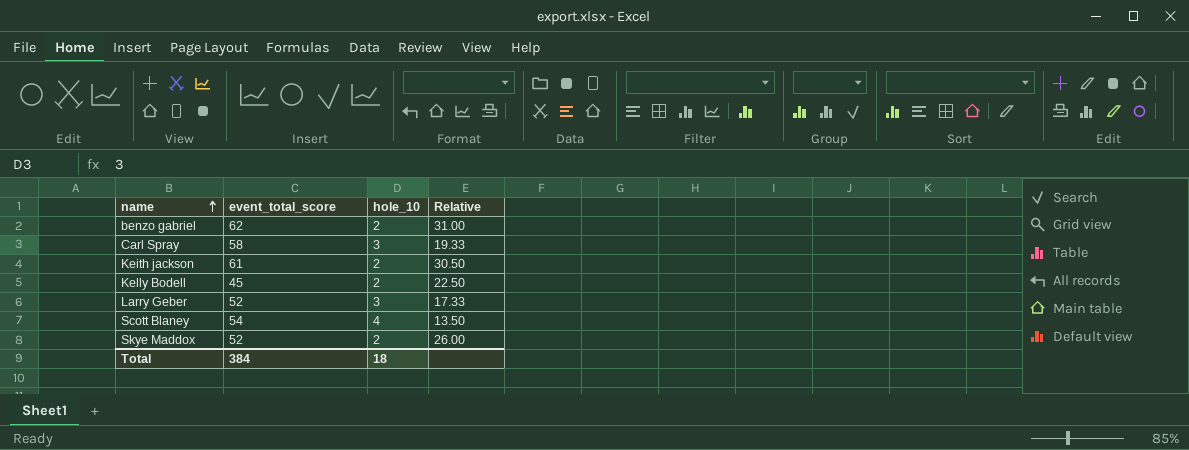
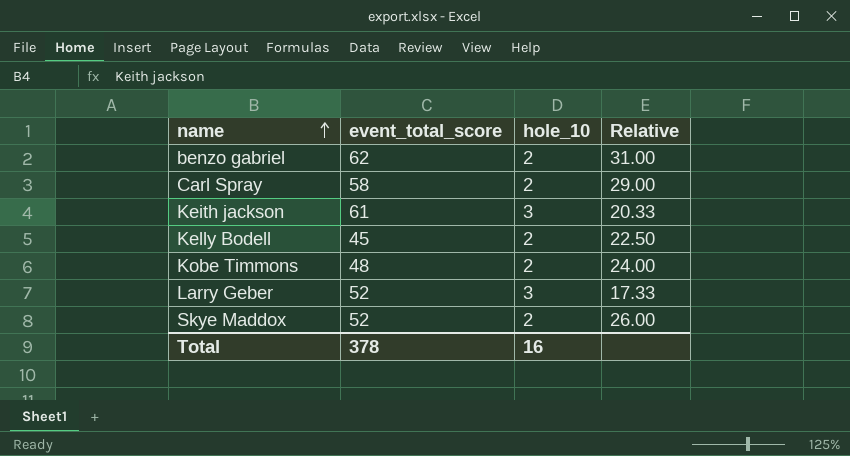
row Scott Blaney: 54 | 4 | 13.50 -> none
Carl Spray | hole_10: 3 -> 2
Carl Spray | Relative: 19.33 -> 29.00
Keith jackson | hole_10: 2 -> 3
Keith jackson | Relative: 30.50 -> 20.33
row Kobe Timmons: none -> 48 | 2 | 24.00
Total | event_total_score: 384 -> 378
Total | hole_10: 18 -> 16

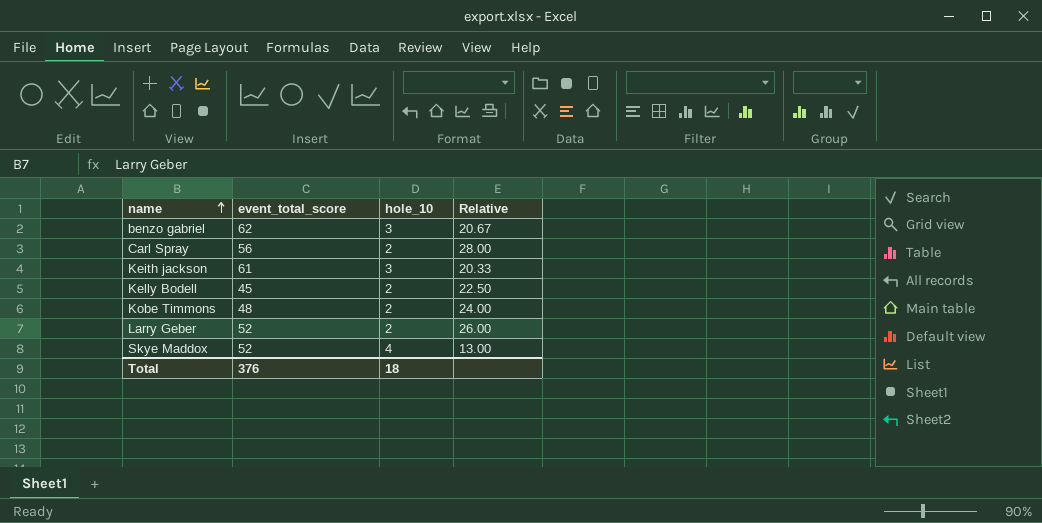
benzo gabriel | hole_10: 2 -> 3
benzo gabriel | Relative: 31.00 -> 20.67
Carl Spray | event_total_score: 58 -> 56
Carl Spray | Relative: 29.00 -> 28.00
Larry Geber | hole_10: 3 -> 2
Larry Geber | Relative: 17.33 -> 26.00
Skye Maddox | hole_10: 2 -> 4
Skye Maddox | Relative: 26.00 -> 13.00
Total | event_total_score: 378 -> 376
Total | hole_10: 16 -> 18

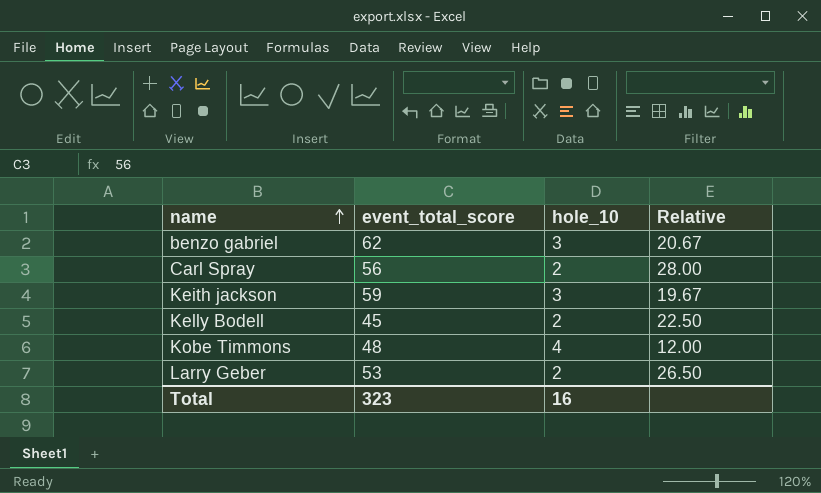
row Skye Maddox: 52 | 4 | 13.00 -> none
Keith jackson | event_total_score: 61 -> 59
Keith jackson | Relative: 20.33 -> 19.67
Kobe Timmons | hole_10: 2 -> 4
Kobe Timmons | Relative: 24.00 -> 12.00
Larry Geber | event_total_score: 52 -> 53
Larry Geber | Relative: 26.00 -> 26.50
Total | event_total_score: 376 -> 323
Total | hole_10: 18 -> 16

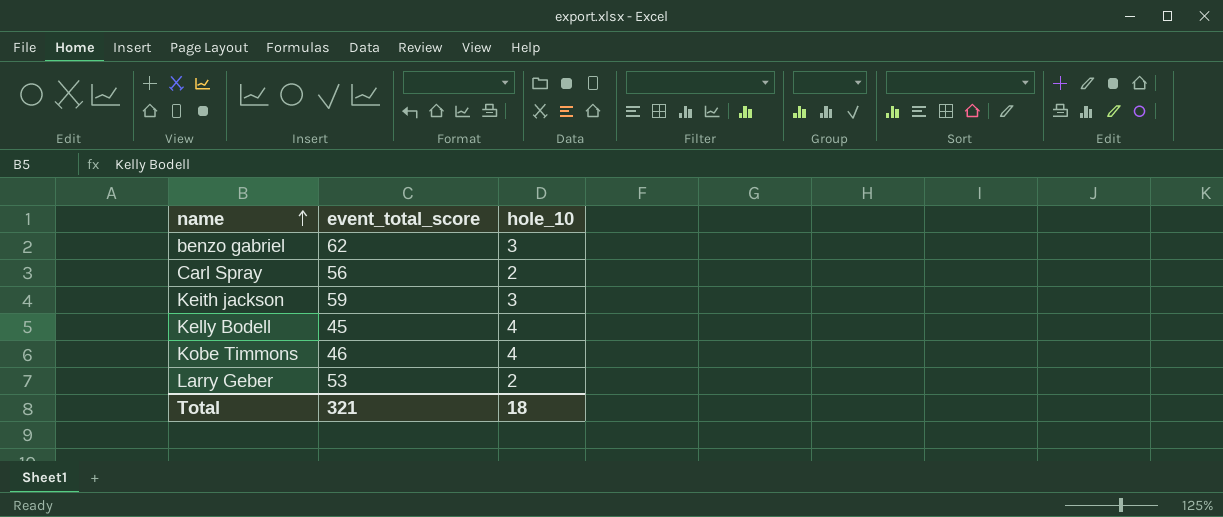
column Relative | formula: [event_total_score] / [hole_10] -> none
Kelly Bodell | hole_10: 2 -> 4
Kobe Timmons | event_total_score: 48 -> 46
Total | event_total_score: 323 -> 321
Total | hole_10: 16 -> 18

